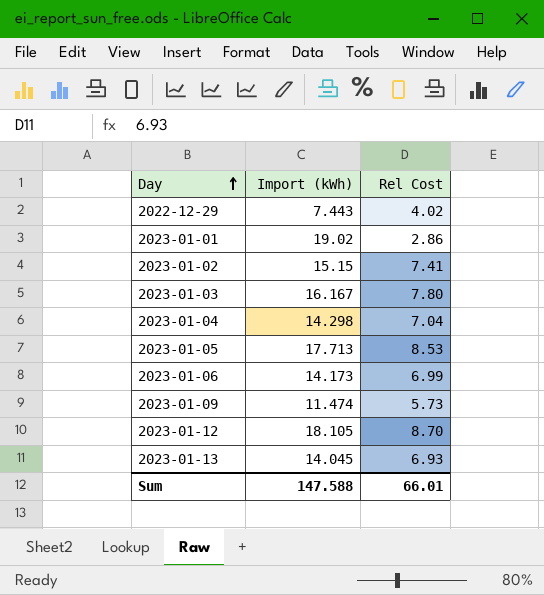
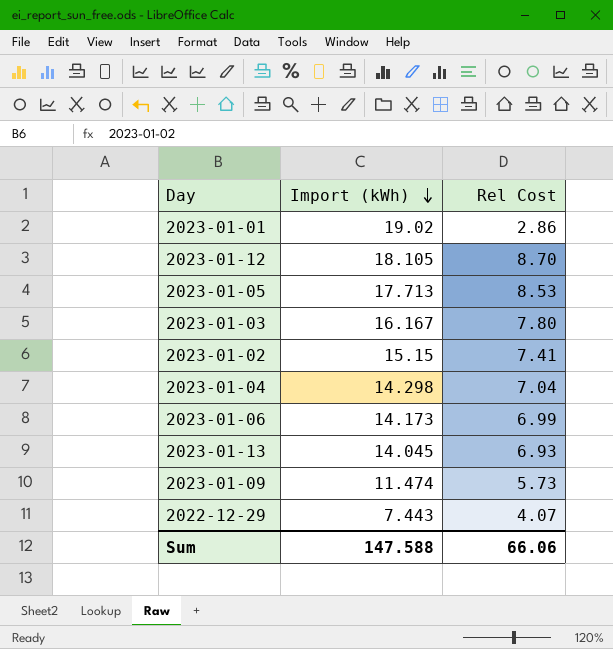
row order: Day ascending -> Import (kWh) descending
2022-12-29 | Rel Cost: 4.02 -> 4.07
Sum | Rel Cost: 66.01 -> 66.06

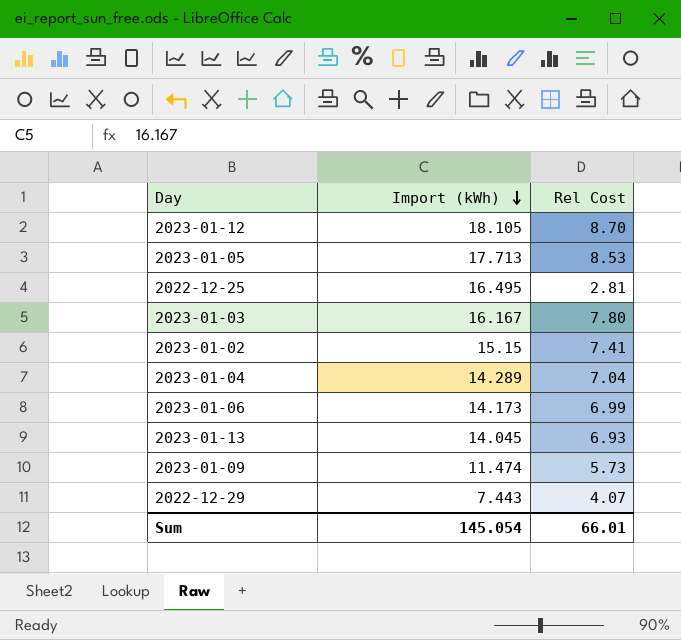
row 2023-01-01: 19.02 | 2.86 -> none
row 2022-12-25: none -> 16.495 | 2.81
2023-01-04 | Import (kWh): 14.298 -> 14.289
Sum | Import (kWh): 147.588 -> 145.054
Sum | Rel Cost: 66.06 -> 66.01

